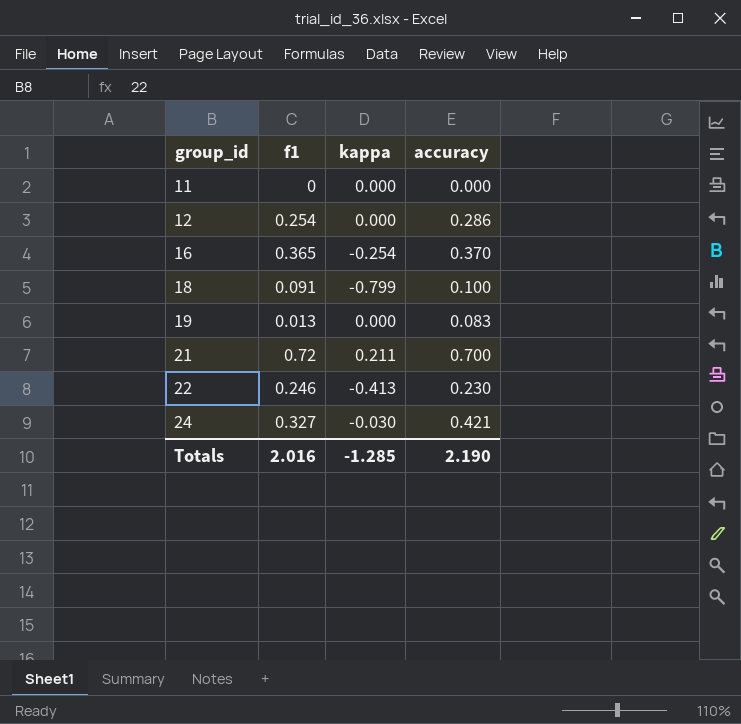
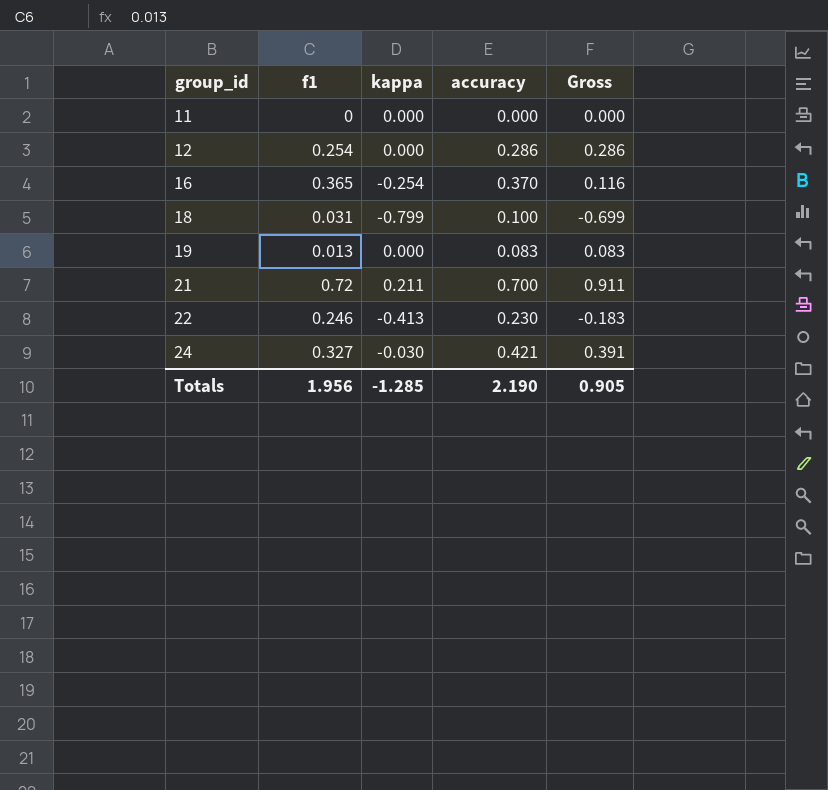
column Gross | formula: none -> [kappa] + [accuracy]
18 | f1: 0.091 -> 0.031
Totals | f1: 2.016 -> 1.956

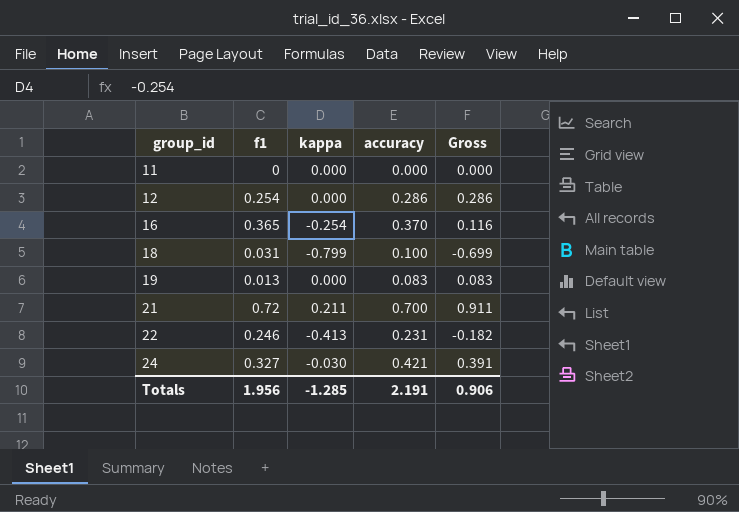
22 | accuracy: 0.230 -> 0.231
22 | Gross: -0.183 -> -0.182
Totals | accuracy: 2.190 -> 2.191
Totals | Gross: 0.905 -> 0.906

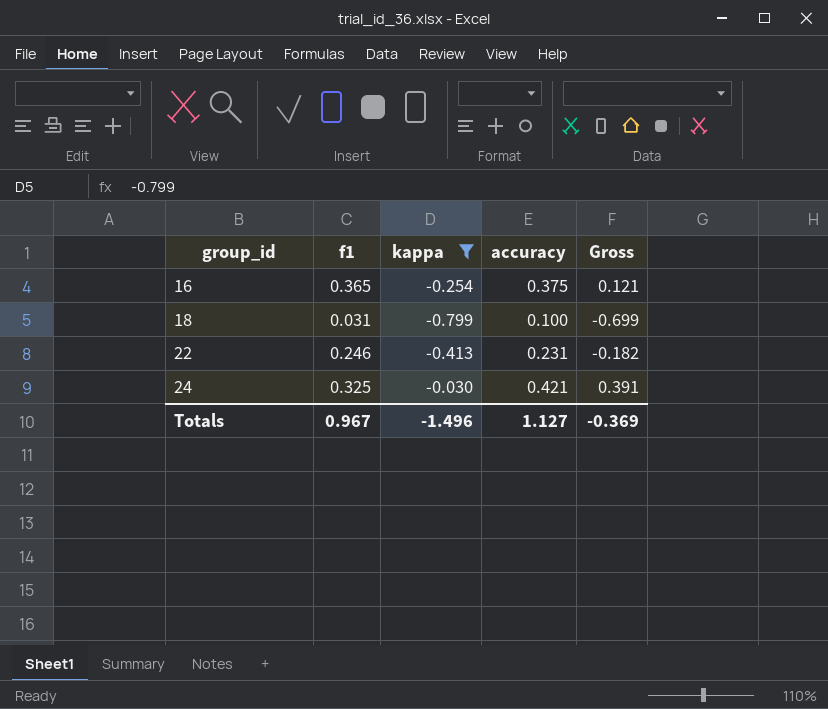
filter: none -> kappa <= -0.030
16 | accuracy: 0.370 -> 0.375
16 | Gross: 0.116 -> 0.121
24 | f1: 0.327 -> 0.325
Totals | f1: 1.956 -> 0.967
Totals | kappa: -1.285 -> -1.496
Totals | accuracy: 2.191 -> 1.127
Totals | Gross: 0.906 -> -0.369

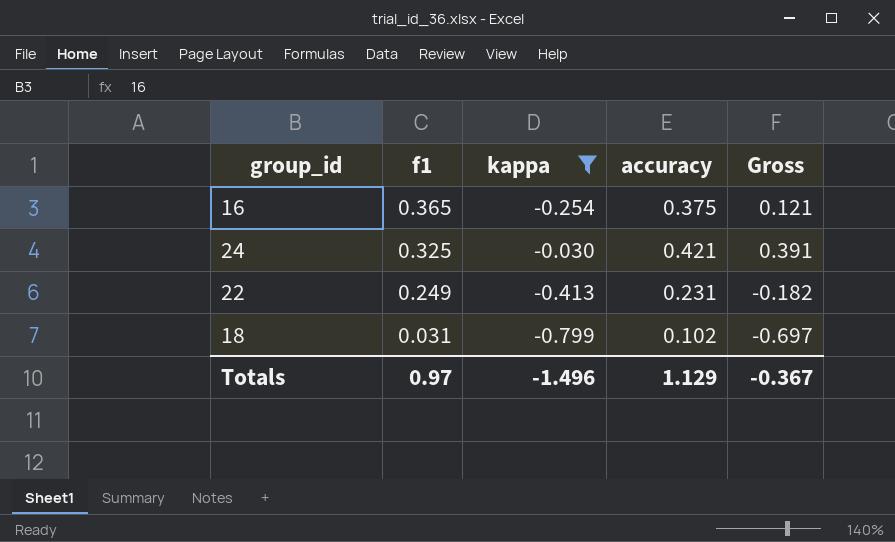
row order: group_id ascending -> f1 descending
22 | f1: 0.246 -> 0.249
18 | accuracy: 0.100 -> 0.102
18 | Gross: -0.699 -> -0.697
Totals | f1: 0.967 -> 0.97
Totals | accuracy: 1.127 -> 1.129
Totals | Gross: -0.369 -> -0.367

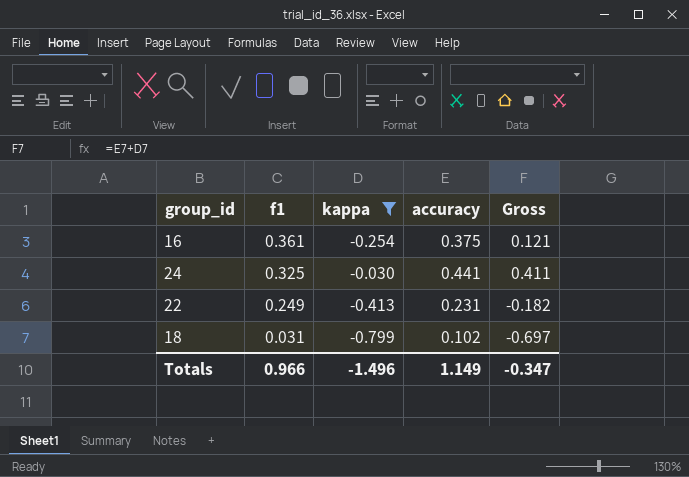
16 | f1: 0.365 -> 0.361
24 | accuracy: 0.421 -> 0.441
24 | Gross: 0.391 -> 0.411
Totals | f1: 0.97 -> 0.966
Totals | accuracy: 1.129 -> 1.149
Totals | Gross: -0.367 -> -0.347

